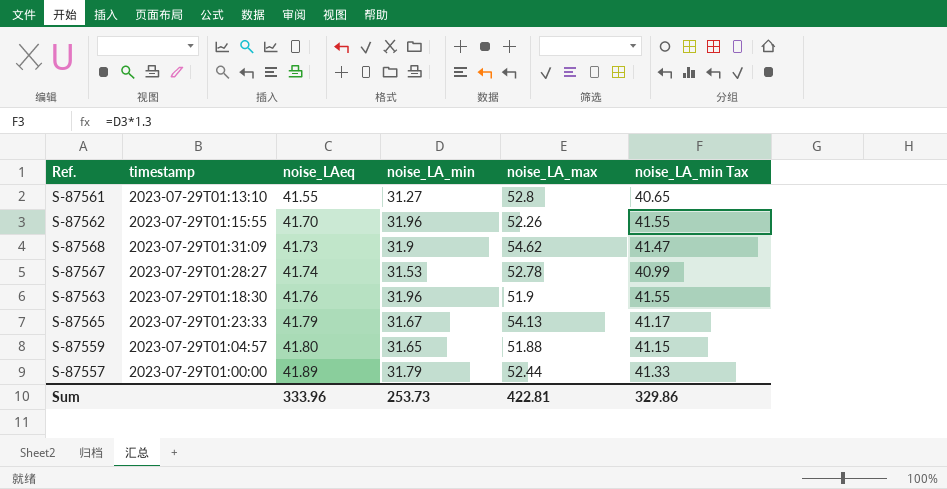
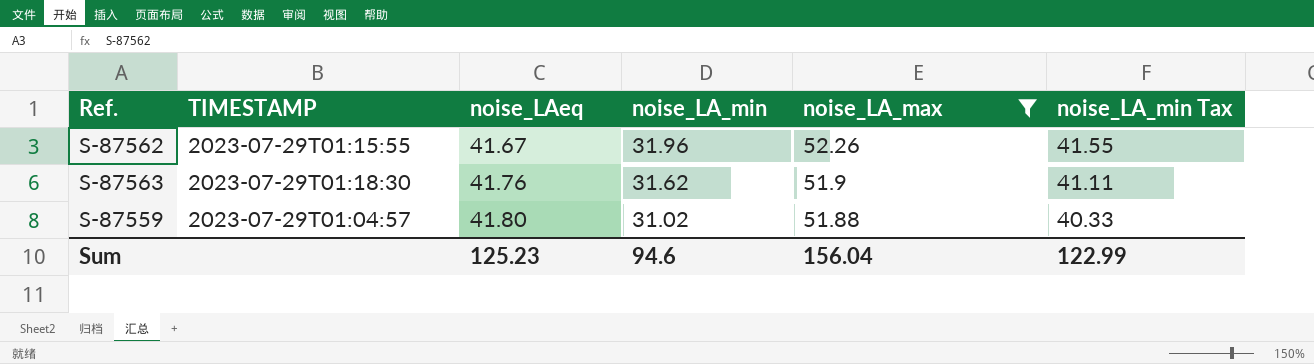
filter: none -> noise_LA_max <= 52.26
column name: timestamp -> TIMESTAMP
S-87562 | noise_LAeq: 41.70 -> 41.67
S-87563 | noise_LA_min: 31.96 -> 31.62
S-87563 | noise_LA_min Tax: 41.55 -> 41.11
S-87559 | noise_LA_min: 31.65 -> 31.02
S-87559 | noise_LA_min Tax: 41.15 -> 40.33
Sum | noise_LAeq: 333.96 -> 125.23
Sum | noise_LA_min: 253.73 -> 94.6
Sum | noise_LA_max: 422.81 -> 156.04
Sum | noise_LA_min Tax: 329.86 -> 122.99

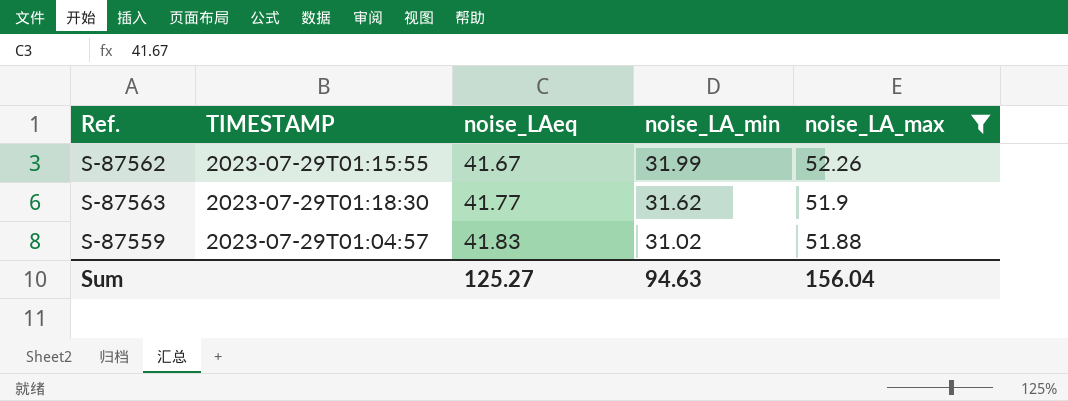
column noise_LA_min Tax | formula: [noise_LA_min] * 1.3 -> none
S-87562 | noise_LA_min: 31.96 -> 31.99
S-87563 | noise_LAeq: 41.76 -> 41.77
S-87559 | noise_LAeq: 41.80 -> 41.83
Sum | noise_LAeq: 125.23 -> 125.27
Sum | noise_LA_min: 94.6 -> 94.63

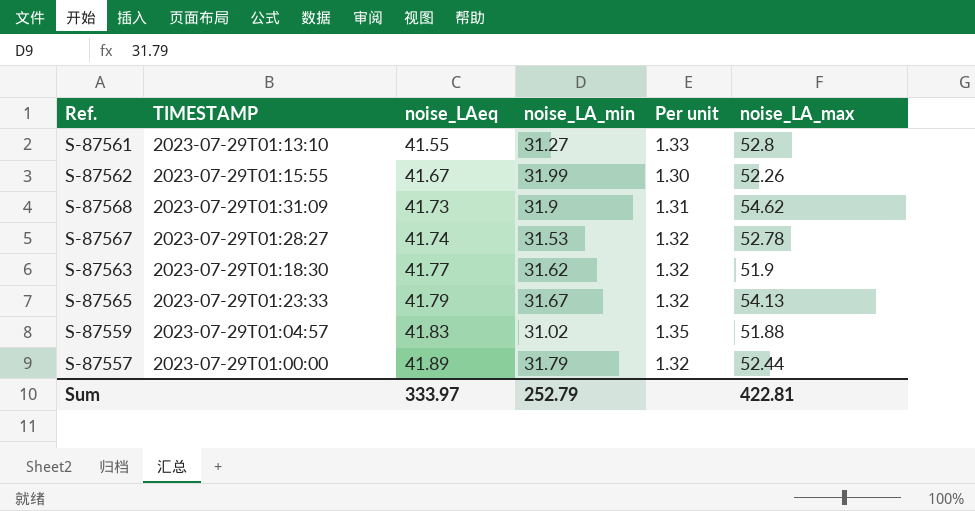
filter: noise_LA_max <= 52.26 -> none
column Per unit | formula: none -> [noise_LAeq] / [noise_LA_min]
Sum | noise_LAeq: 125.27 -> 333.97
Sum | noise_LA_min: 94.63 -> 252.79
Sum | noise_LA_max: 156.04 -> 422.81

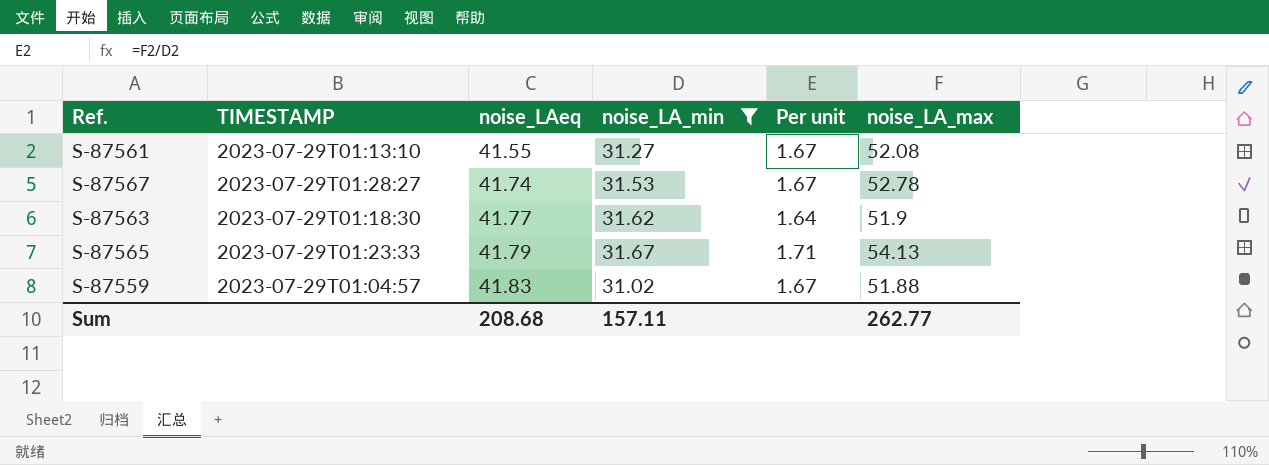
filter: none -> noise_LA_min <= 31.67
column Per unit | formula: [noise_LAeq] / [noise_LA_min] -> [noise_LA_max] / [noise_LA_min]
S-87561 | noise_LA_max: 52.8 -> 52.08
Sum | noise_LAeq: 333.97 -> 208.68
Sum | noise_LA_min: 252.79 -> 157.11
Sum | noise_LA_max: 422.81 -> 262.77

